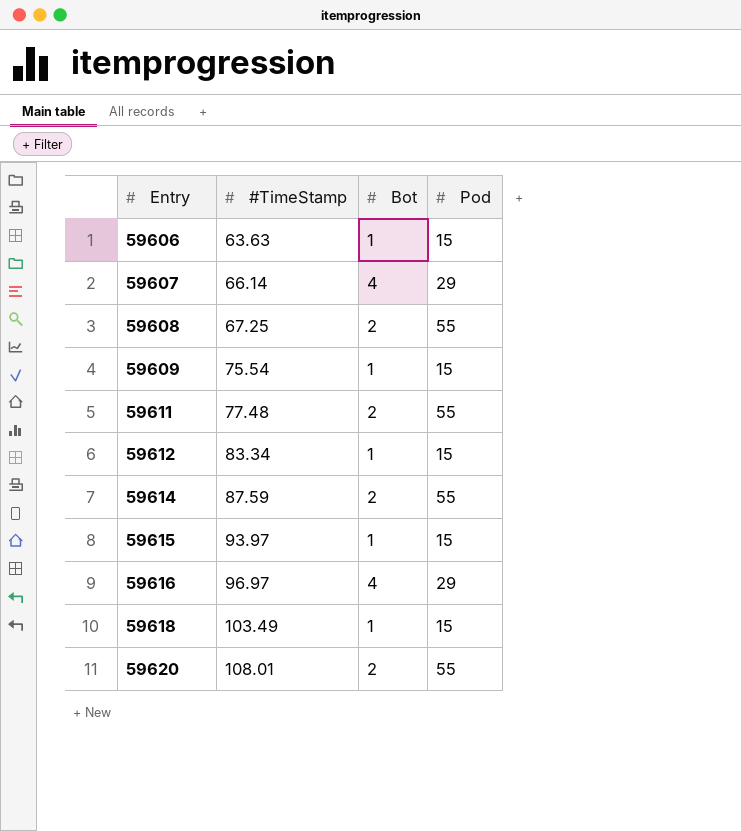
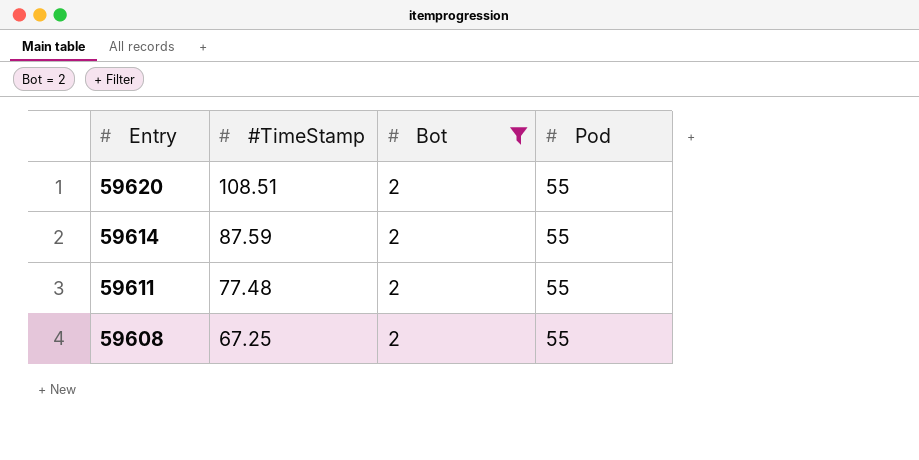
filter: none -> Bot = 2
row order: Entry ascending -> Entry descending
59620 | #TimeStamp: 108.01 -> 108.51

